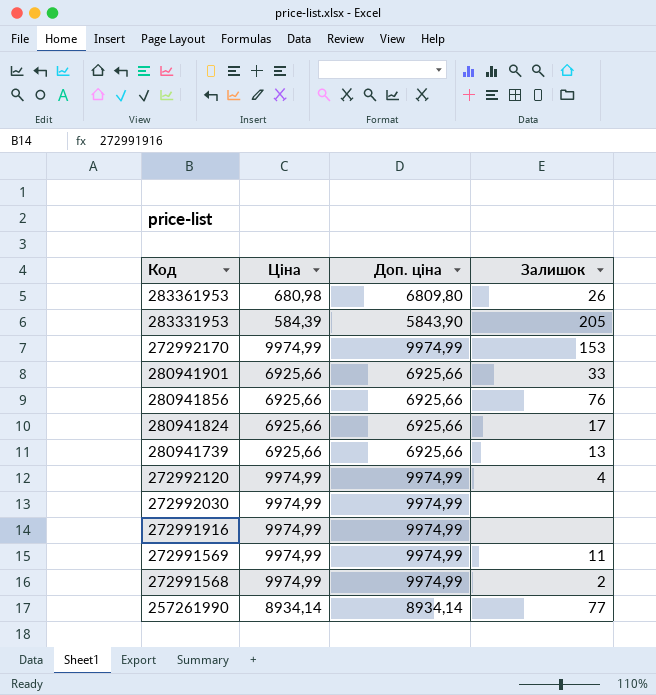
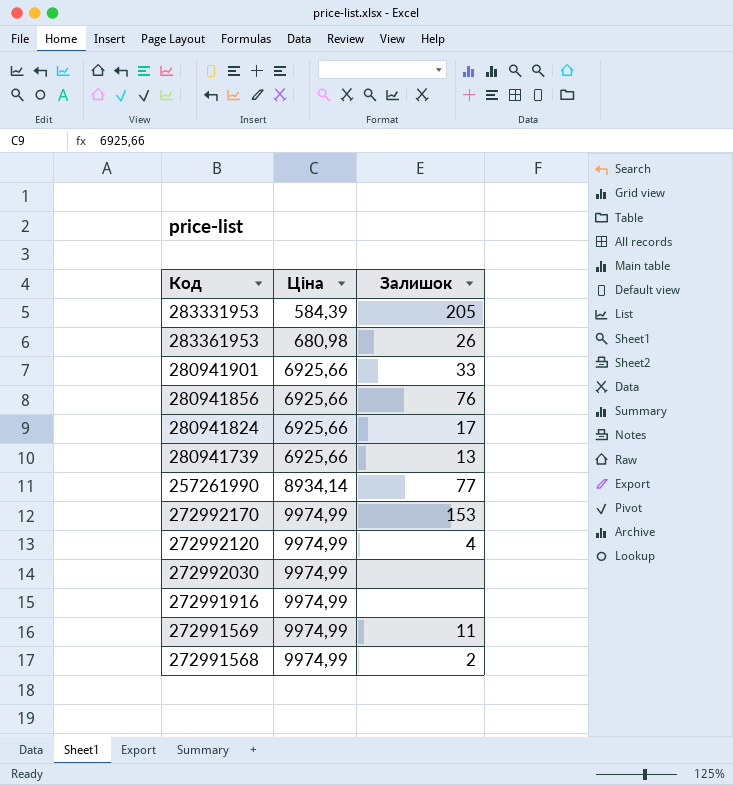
row order: none -> Ціна ascending
column Доп. ціна | position: 3 -> none

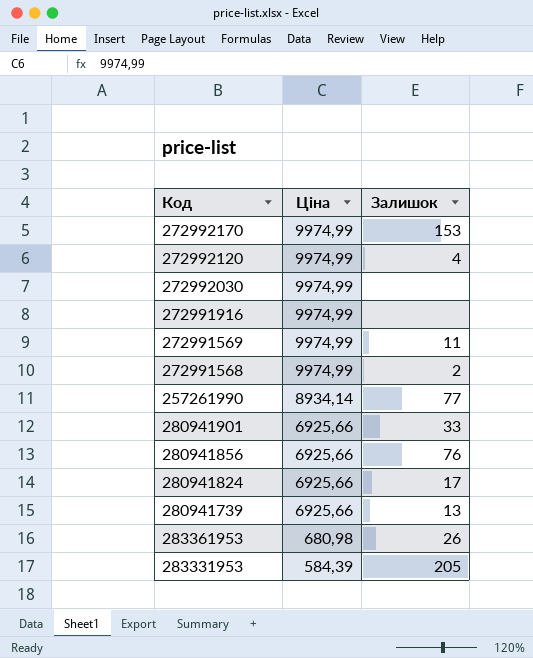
row order: Ціна ascending -> Ціна descending

